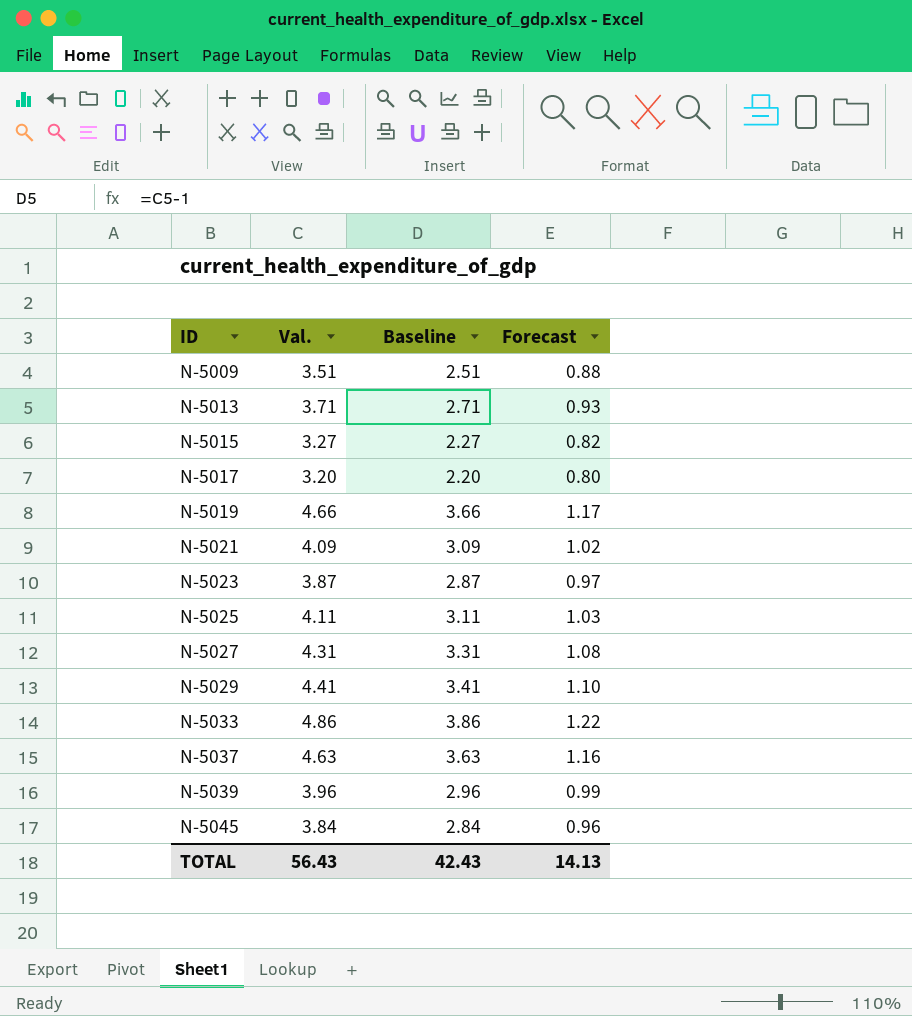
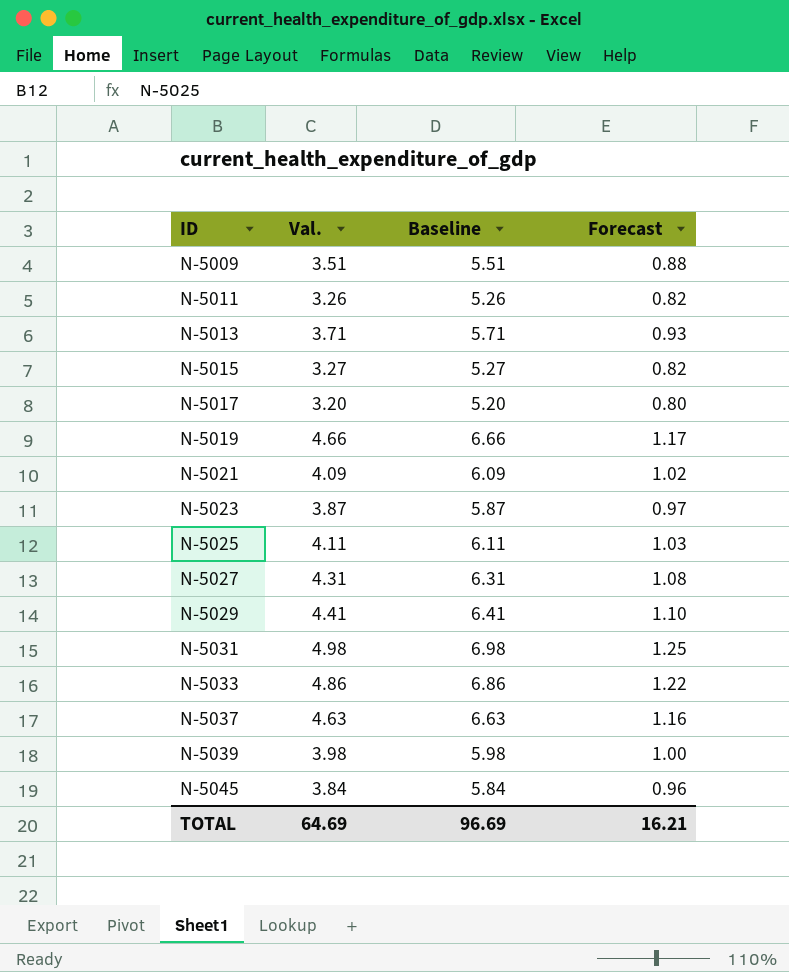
column Baseline | formula: [Val.] - 1 -> [Val.] + 2
row N-5011: none -> 3.26 | 5.26 | 0.82
row N-5031: none -> 4.98 | 6.98 | 1.25
N-5039 | Val.: 3.96 -> 3.98
N-5039 | Forecast: 0.99 -> 1.00
TOTAL | Val.: 56.43 -> 64.69
TOTAL | Baseline: 42.43 -> 96.69
TOTAL | Forecast: 14.13 -> 16.21

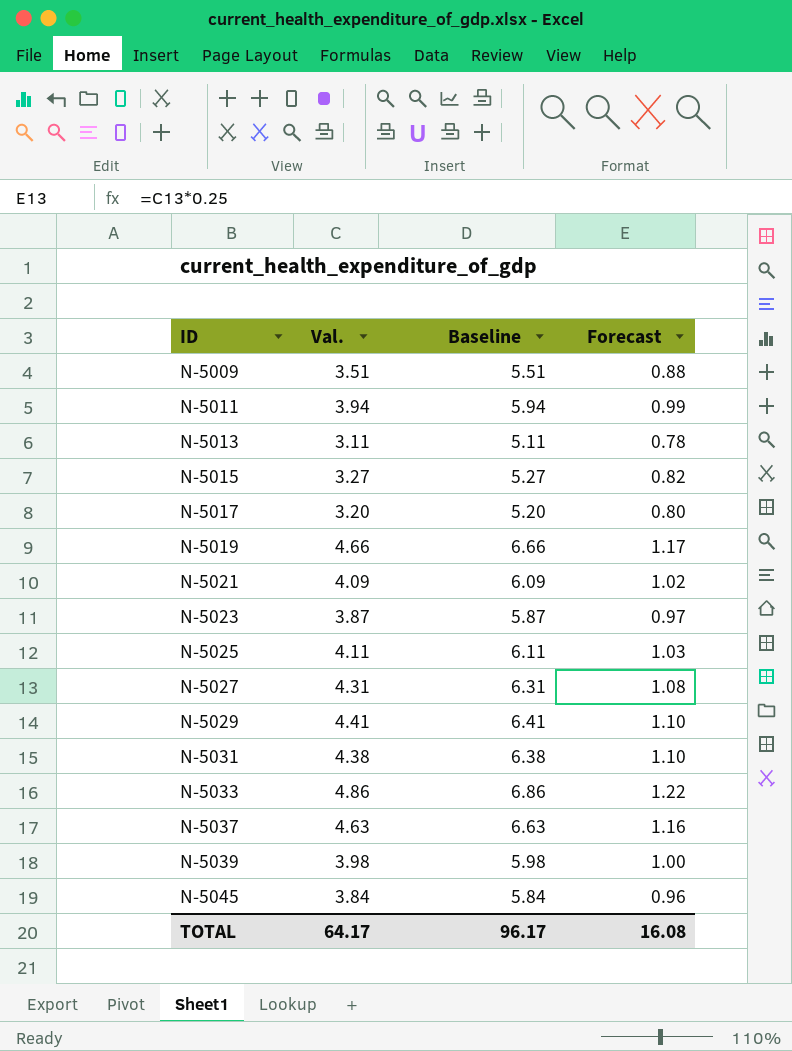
N-5011 | Val.: 3.26 -> 3.94
N-5011 | Baseline: 5.26 -> 5.94
N-5011 | Forecast: 0.82 -> 0.99
N-5013 | Val.: 3.71 -> 3.11
N-5013 | Baseline: 5.71 -> 5.11
N-5013 | Forecast: 0.93 -> 0.78
N-5031 | Val.: 4.98 -> 4.38
N-5031 | Baseline: 6.98 -> 6.38
N-5031 | Forecast: 1.25 -> 1.10
TOTAL | Val.: 64.69 -> 64.17
TOTAL | Baseline: 96.69 -> 96.17
TOTAL | Forecast: 16.21 -> 16.08

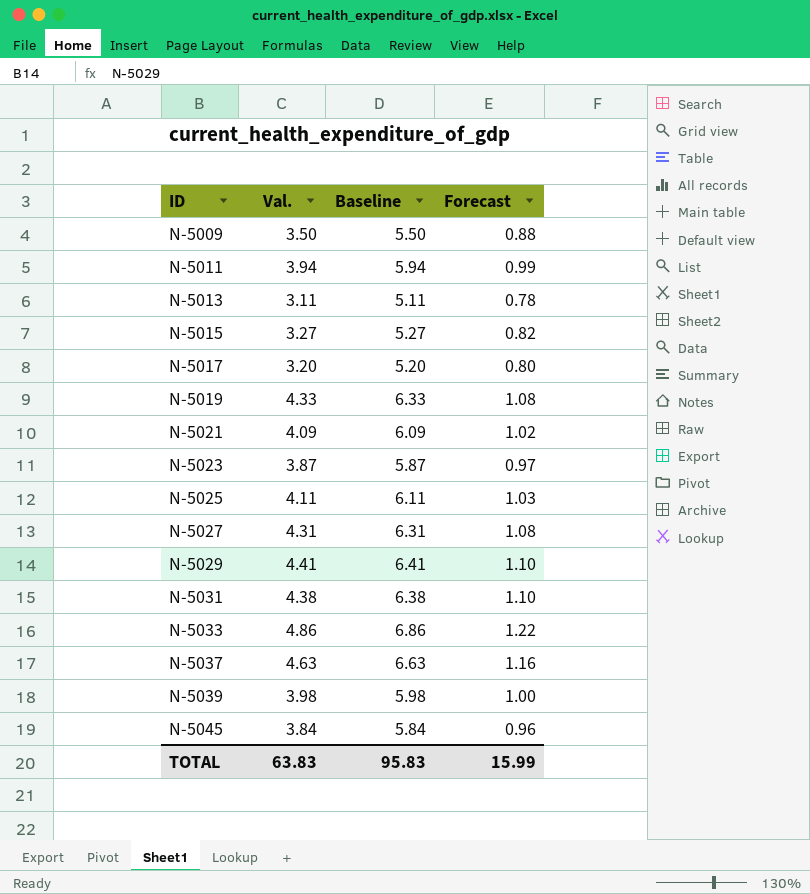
N-5009 | Val.: 3.51 -> 3.50
N-5009 | Baseline: 5.51 -> 5.50
N-5019 | Val.: 4.66 -> 4.33
N-5019 | Baseline: 6.66 -> 6.33
N-5019 | Forecast: 1.17 -> 1.08
TOTAL | Val.: 64.17 -> 63.83
TOTAL | Baseline: 96.17 -> 95.83
TOTAL | Forecast: 16.08 -> 15.99

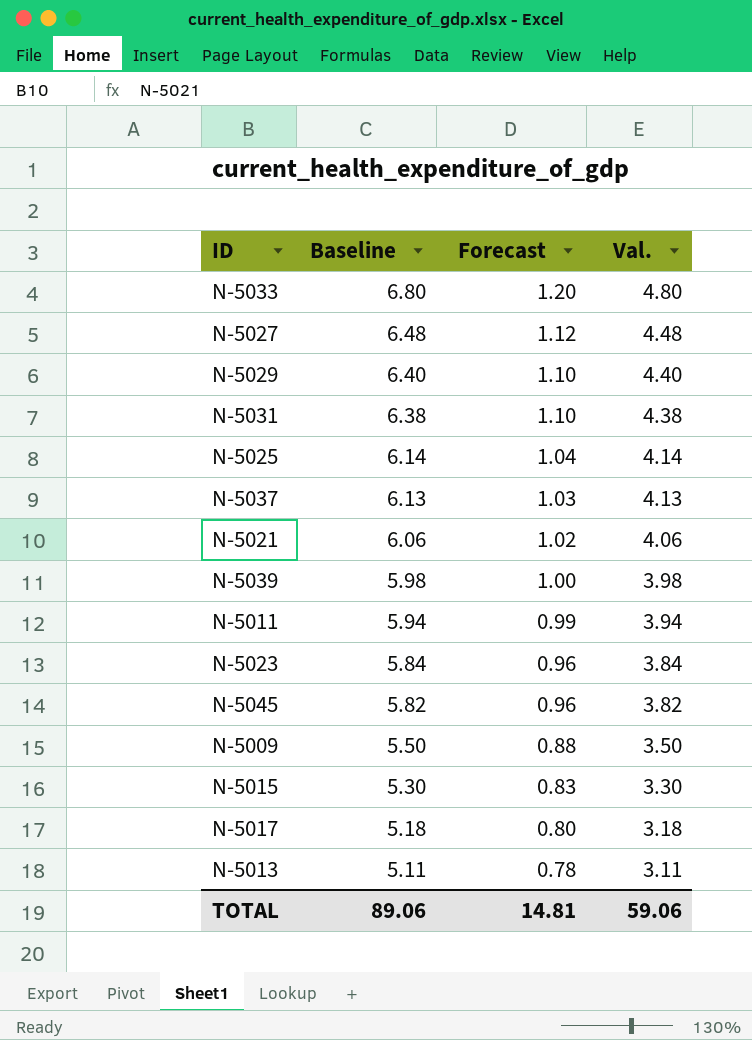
row order: ID ascending -> Baseline descending
column Val. | position: 2 -> 4
row N-5019: 4.33 | 6.33 | 1.08 -> none
N-5033 | Baseline: 6.86 -> 6.80
N-5033 | Forecast: 1.22 -> 1.20
N-5033 | Val.: 4.86 -> 4.80
N-5027 | Baseline: 6.31 -> 6.48
N-5027 | Forecast: 1.08 -> 1.12
N-5027 | Val.: 4.31 -> 4.48
N-5029 | Baseline: 6.41 -> 6.40
N-5029 | Val.: 4.41 -> 4.40
N-5025 | Baseline: 6.11 -> 6.14
N-5025 | Forecast: 1.03 -> 1.04
N-5025 | Val.: 4.11 -> 4.14
N-5037 | Baseline: 6.63 -> 6.13
N-5037 | Forecast: 1.16 -> 1.03
N-5037 | Val.: 4.63 -> 4.13
N-5021 | Baseline: 6.09 -> 6.06
N-5021 | Val.: 4.09 -> 4.06
N-5023 | Baseline: 5.87 -> 5.84
N-5023 | Forecast: 0.97 -> 0.96
N-5023 | Val.: 3.87 -> 3.84
N-5045 | Baseline: 5.84 -> 5.82
N-5045 | Val.: 3.84 -> 3.82
N-5015 | Baseline: 5.27 -> 5.30
N-5015 | Forecast: 0.82 -> 0.83
N-5015 | Val.: 3.27 -> 3.30
N-5017 | Baseline: 5.20 -> 5.18
N-5017 | Val.: 3.20 -> 3.18
TOTAL | Baseline: 95.83 -> 89.06
TOTAL | Forecast: 15.99 -> 14.81
TOTAL | Val.: 63.83 -> 59.06

